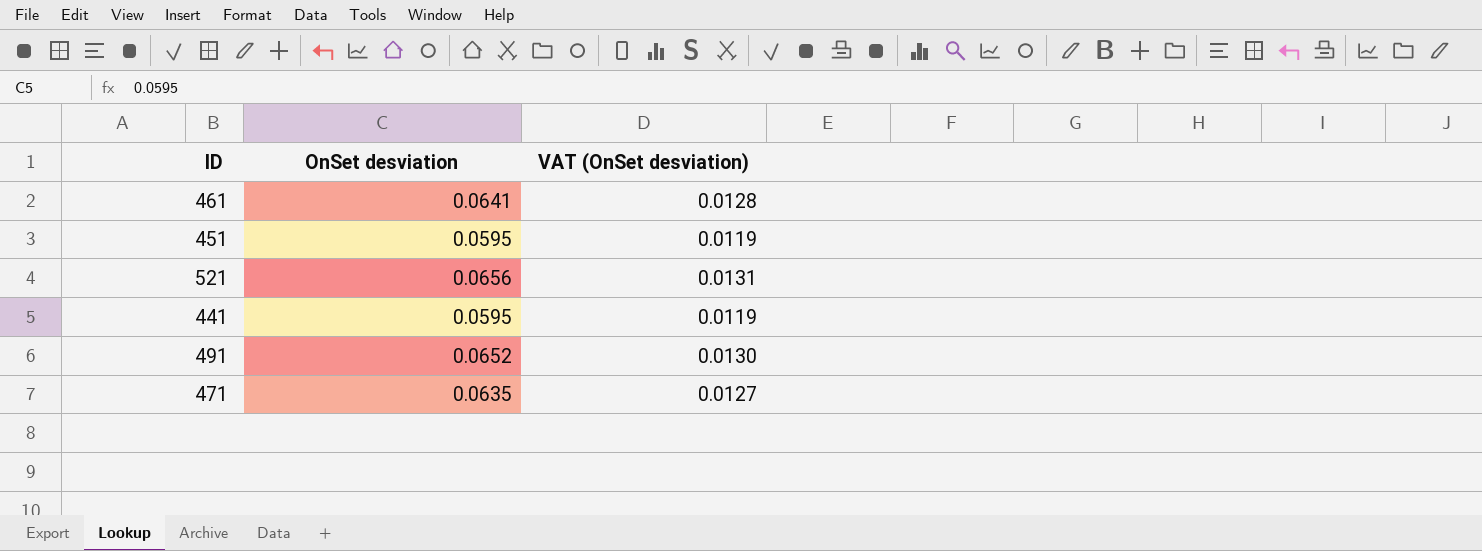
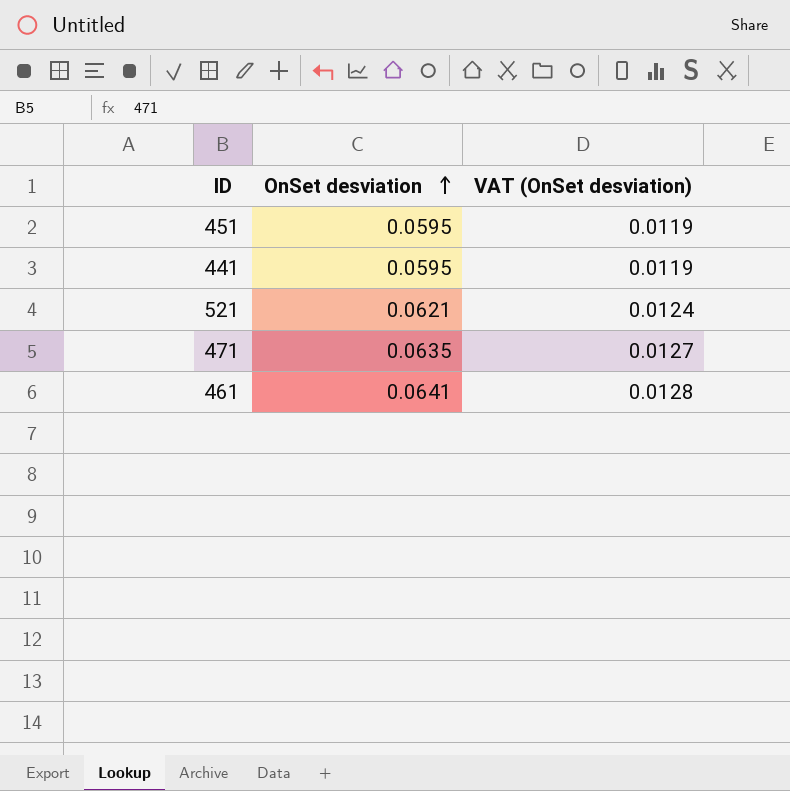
row order: none -> OnSet desviation ascending
row 491: 0.0652 | 0.0130 -> none
521 | OnSet desviation: 0.0656 -> 0.0621
521 | VAT (OnSet desviation): 0.0131 -> 0.0124

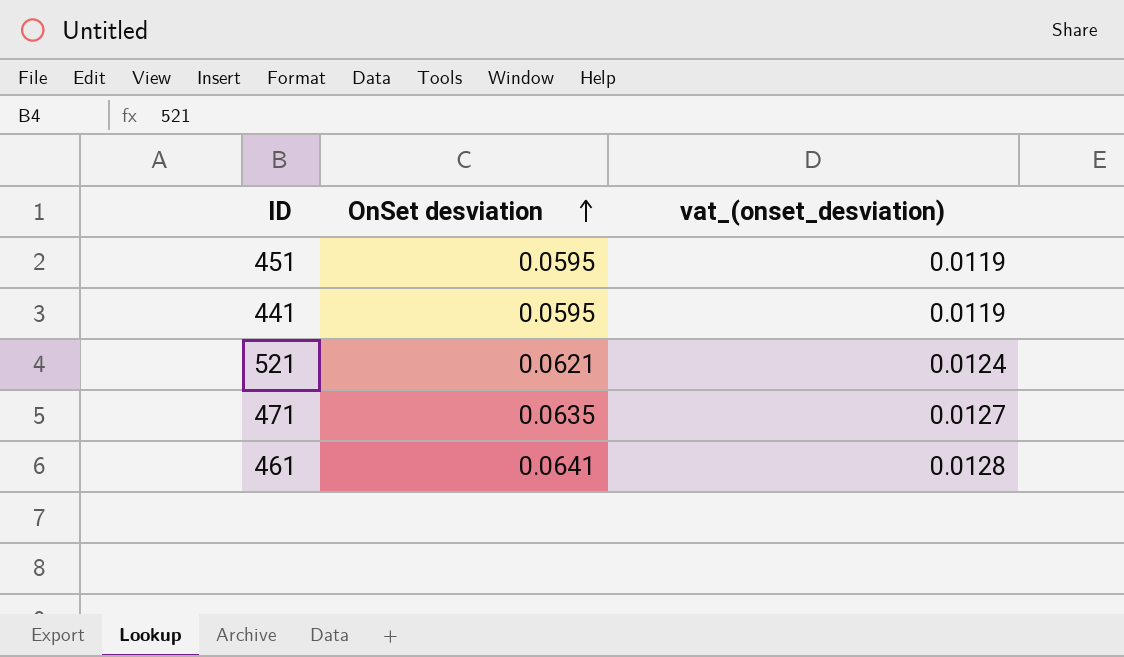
column name: VAT (OnSet desviation) -> vat_(onset_desviation)

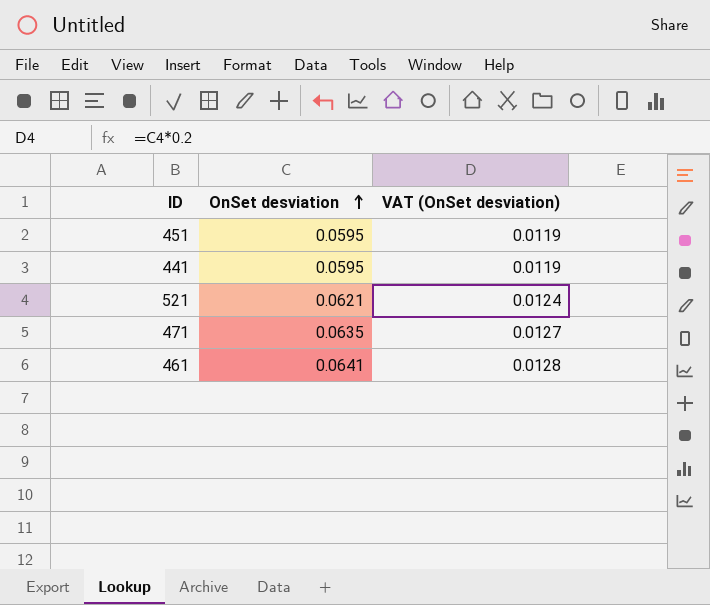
column name: vat_(onset_desviation) -> VAT (OnSet desviation)

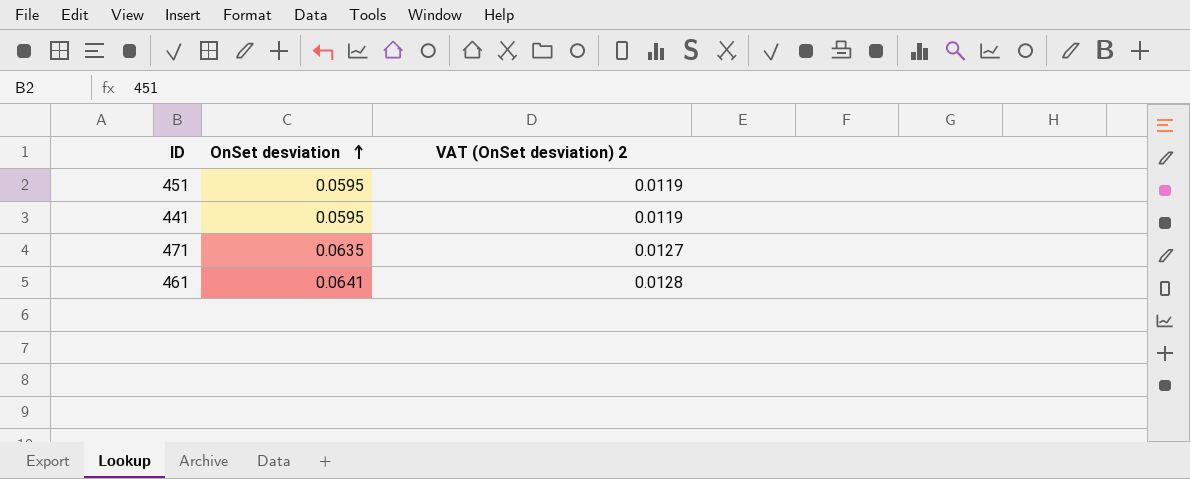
column name: VAT (OnSet desviation) -> VAT (OnSet desviation) 2
row 521: 0.0621 | 0.0124 -> none

